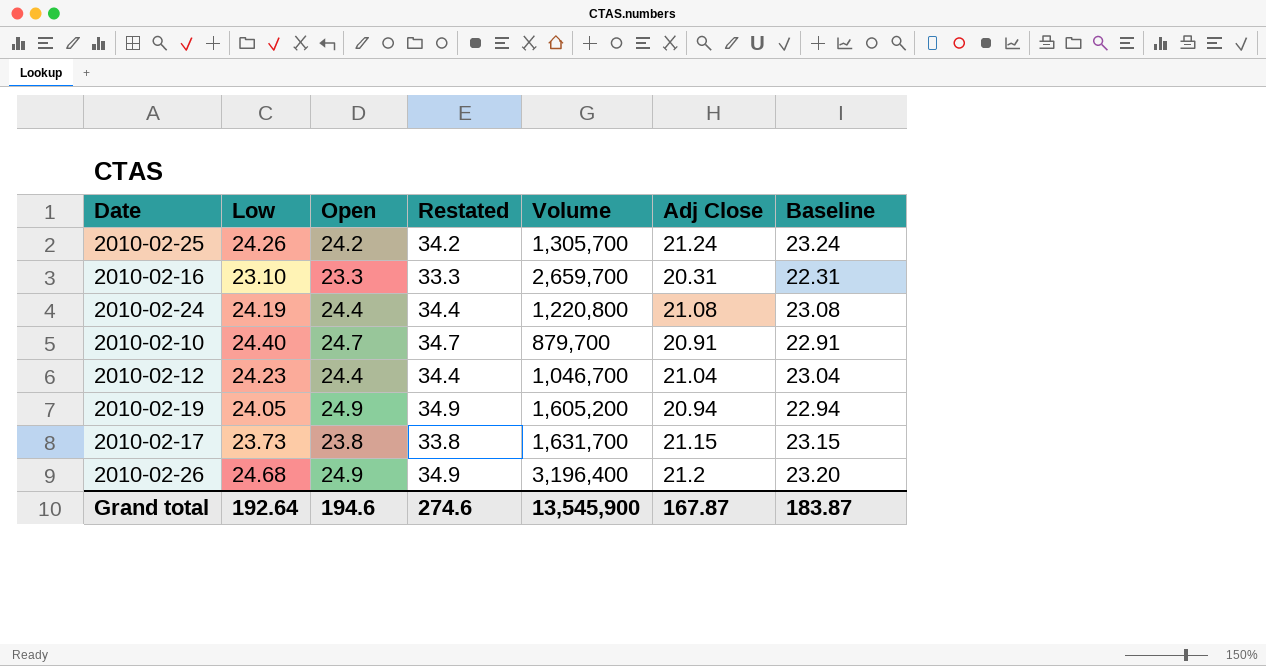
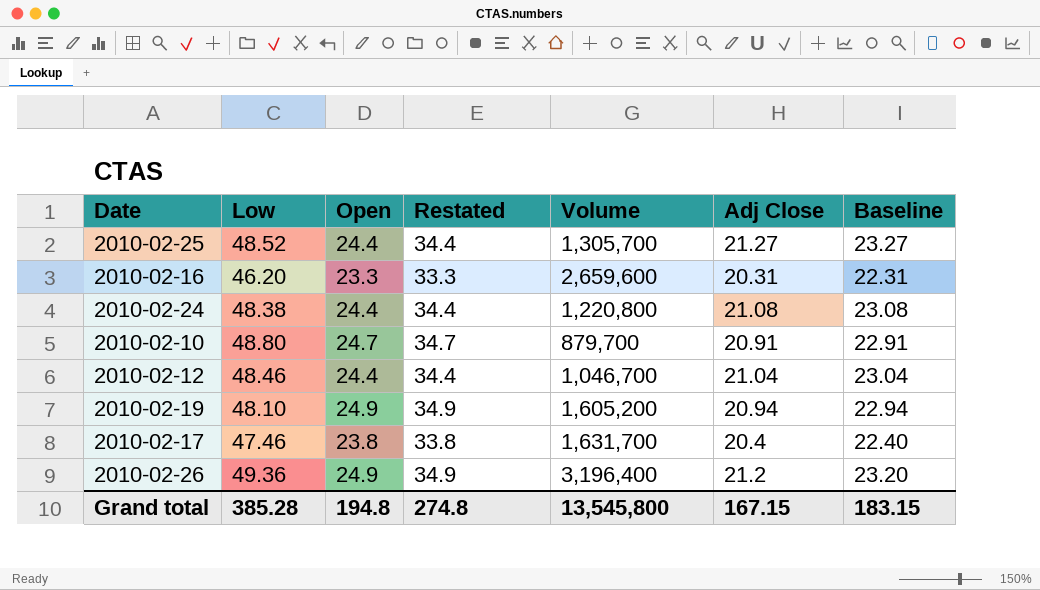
2010-02-25 | Low: 24.26 -> 48.52
2010-02-25 | Open: 24.2 -> 24.4
2010-02-25 | Restated: 34.2 -> 34.4
2010-02-25 | Adj Close: 21.24 -> 21.27
2010-02-25 | Baseline: 23.24 -> 23.27
2010-02-16 | Low: 23.10 -> 46.20
2010-02-16 | Volume: 2,659,700 -> 2,659,600
2010-02-24 | Low: 24.19 -> 48.38
2010-02-10 | Low: 24.40 -> 48.80
2010-02-12 | Low: 24.23 -> 48.46
2010-02-19 | Low: 24.05 -> 48.10
2010-02-17 | Low: 23.73 -> 47.46
2010-02-17 | Adj Close: 21.15 -> 20.4
2010-02-17 | Baseline: 23.15 -> 22.40
2010-02-26 | Low: 24.68 -> 49.36
Grand total | Low: 192.64 -> 385.28
Grand total | Open: 194.6 -> 194.8
Grand total | Restated: 274.6 -> 274.8
Grand total | Volume: 13,545,900 -> 13,545,800
Grand total | Adj Close: 167.87 -> 167.15
Grand total | Baseline: 183.87 -> 183.15

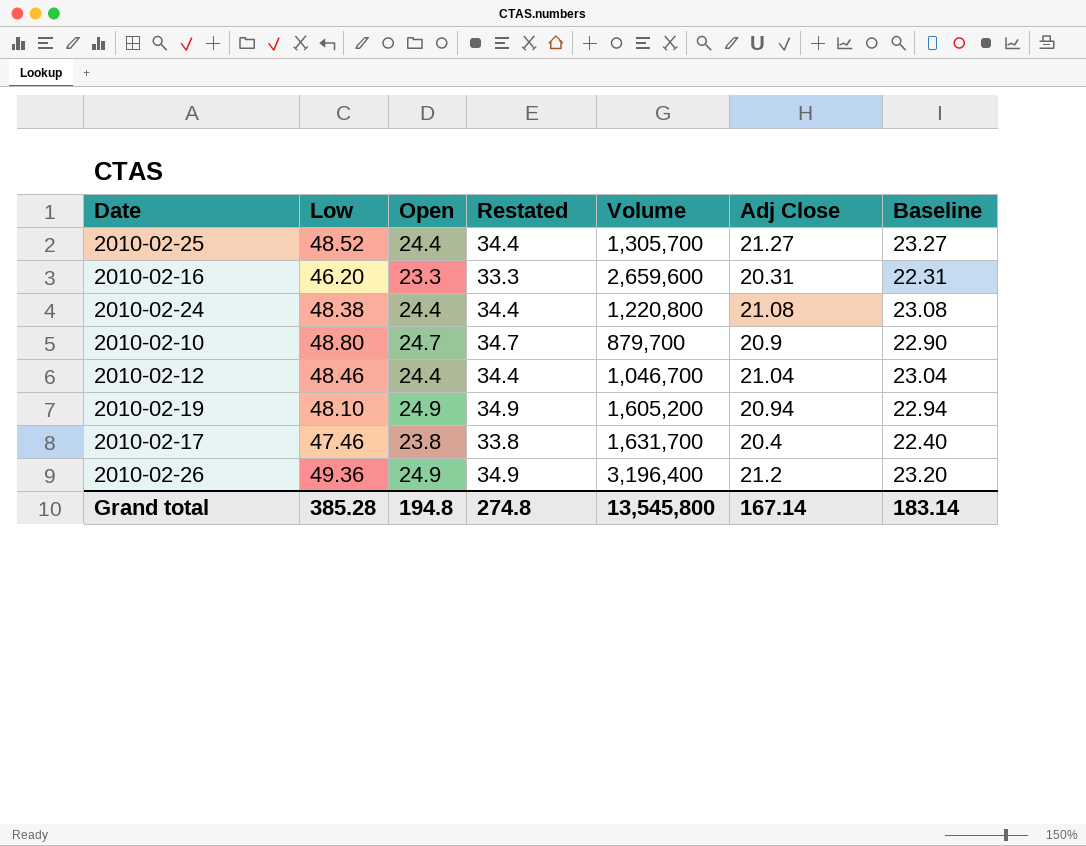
2010-02-10 | Adj Close: 20.91 -> 20.9
2010-02-10 | Baseline: 22.91 -> 22.90
Grand total | Adj Close: 167.15 -> 167.14
Grand total | Baseline: 183.15 -> 183.14

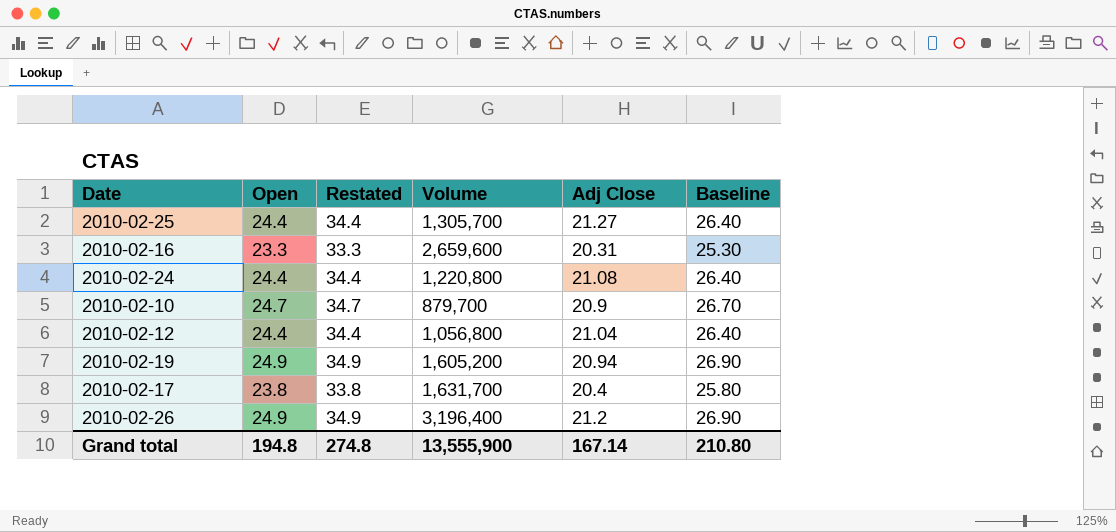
column Low | position: 2 -> none
column Baseline | formula: [Adj Close] + 2 -> [Open] + 2
2010-02-12 | Volume: 1,046,700 -> 1,056,800
Grand total | Volume: 13,545,800 -> 13,555,900
Grand total | Baseline: 183.14 -> 210.80

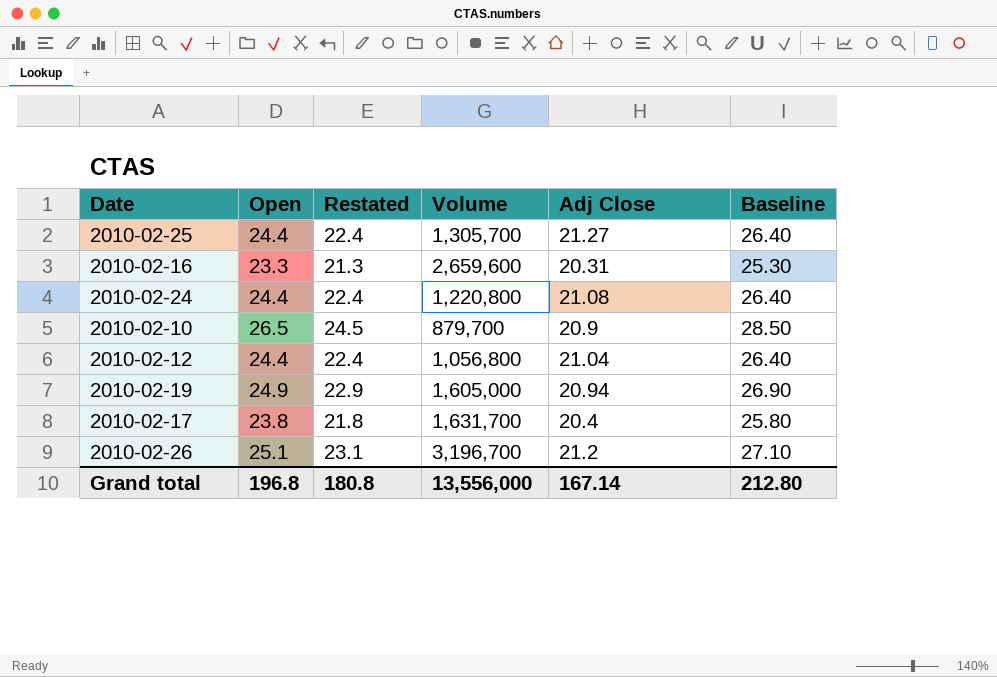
column Restated | formula: [Open] + 10 -> [Open] - 2
2010-02-10 | Open: 24.7 -> 26.5
2010-02-10 | Baseline: 26.70 -> 28.50
2010-02-19 | Volume: 1,605,200 -> 1,605,000
2010-02-26 | Open: 24.9 -> 25.1
2010-02-26 | Volume: 3,196,400 -> 3,196,700
2010-02-26 | Baseline: 26.90 -> 27.10
Grand total | Open: 194.8 -> 196.8
Grand total | Restated: 274.8 -> 180.8
Grand total | Volume: 13,555,900 -> 13,556,000
Grand total | Baseline: 210.80 -> 212.80

